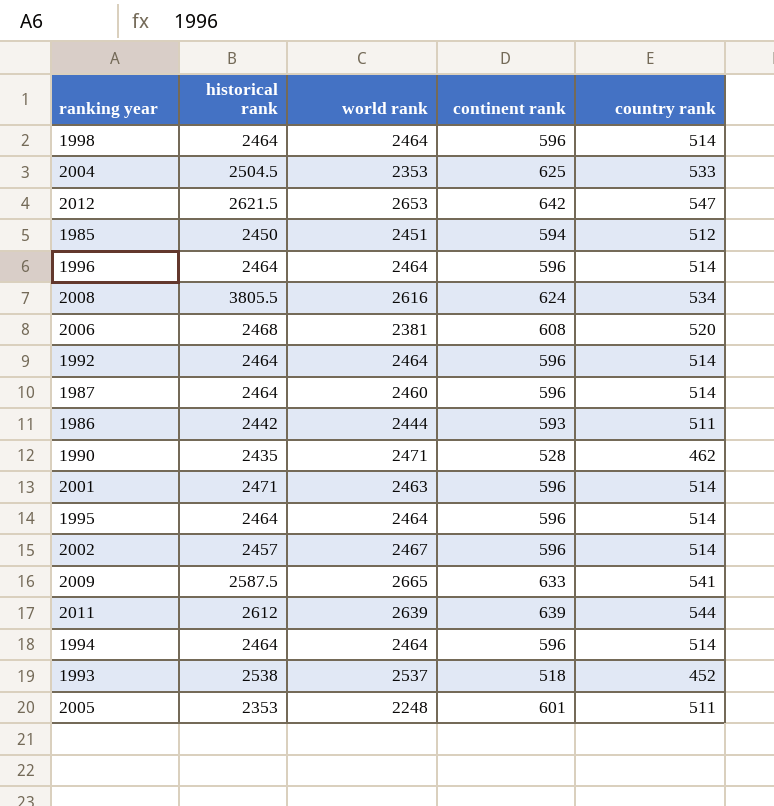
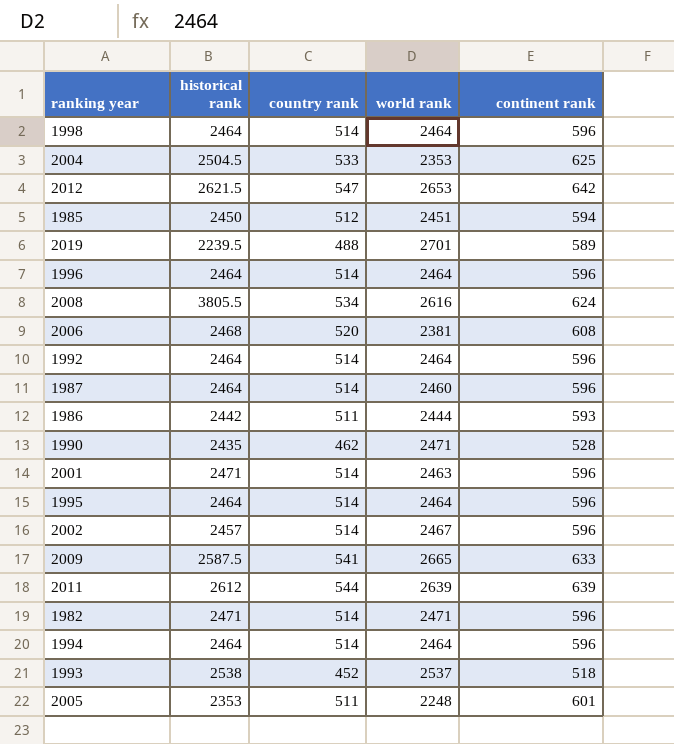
column country rank | position: 5 -> 3
row 2019: none -> 2239.5 | 488 | 2701 | 589
row 1982: none -> 2471 | 514 | 2471 | 596

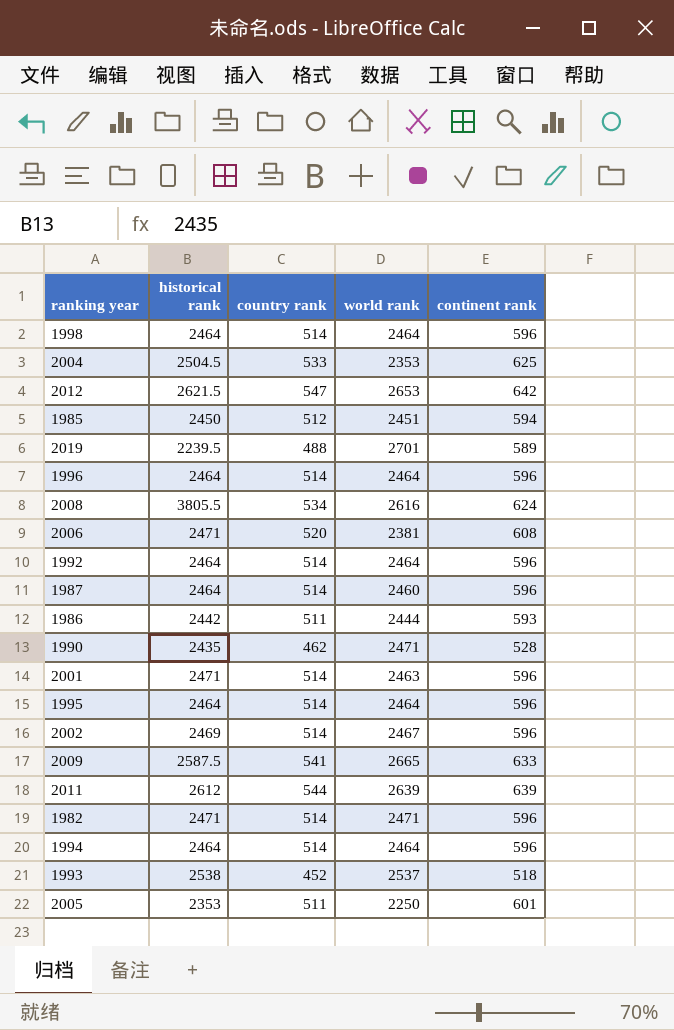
2006 | historical rank: 2468 -> 2471
2002 | historical rank: 2457 -> 2469
2005 | world rank: 2248 -> 2250

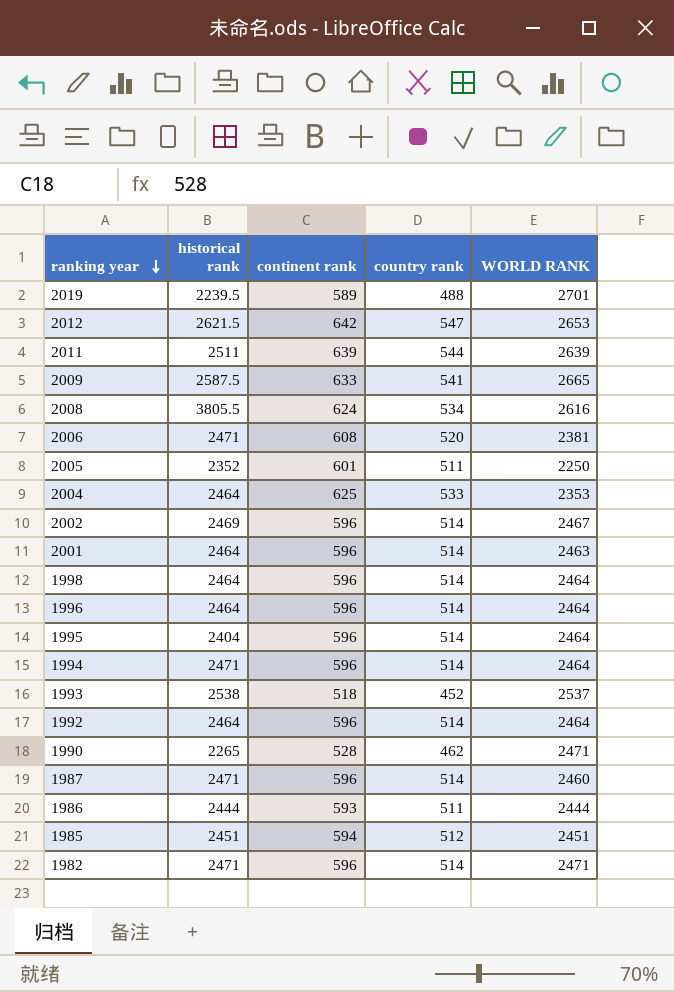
row order: none -> ranking year descending
column continent rank | position: 5 -> 3
column name: world rank -> WORLD RANK
2011 | historical rank: 2612 -> 2511
2005 | historical rank: 2353 -> 2352
2004 | historical rank: 2504.5 -> 2464
2001 | historical rank: 2471 -> 2464
1995 | historical rank: 2464 -> 2404
1994 | historical rank: 2464 -> 2471
1990 | historical rank: 2435 -> 2265
1987 | historical rank: 2464 -> 2471
1986 | historical rank: 2442 -> 2444
1985 | historical rank: 2450 -> 2451

